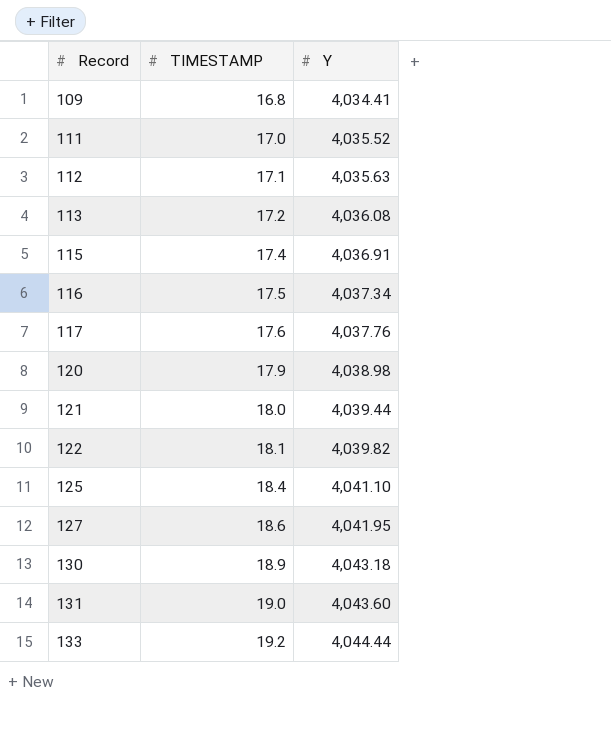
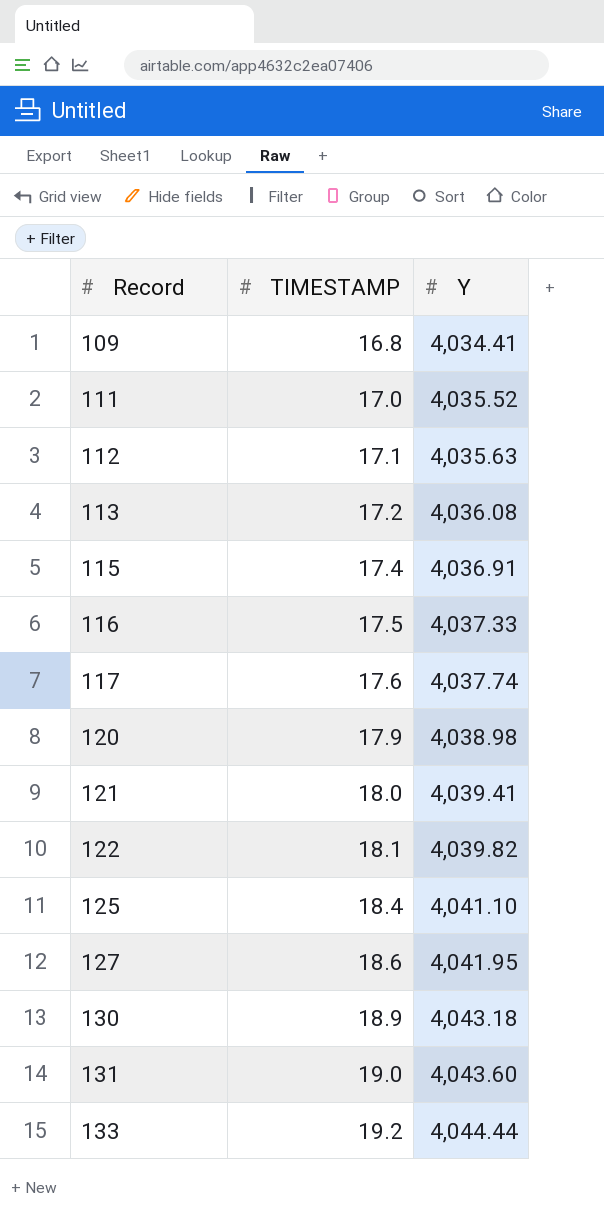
116 | Y: 4,037.34 -> 4,037.33
117 | Y: 4,037.76 -> 4,037.74
121 | Y: 4,039.44 -> 4,039.41

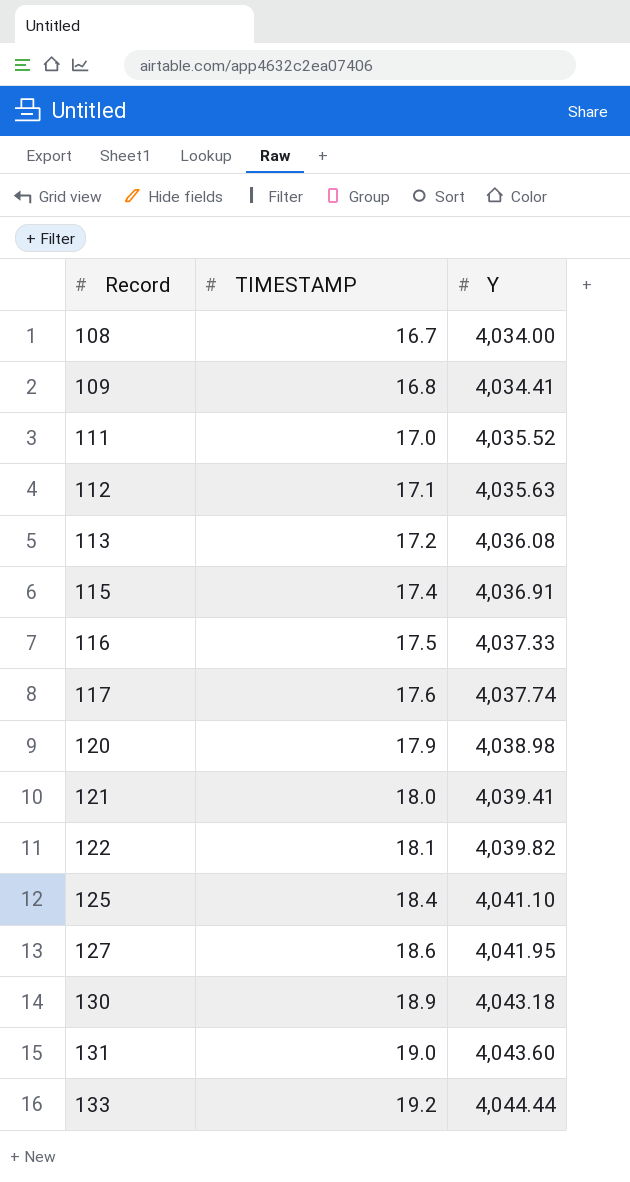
row 108: none -> 16.7 | 4,034.00

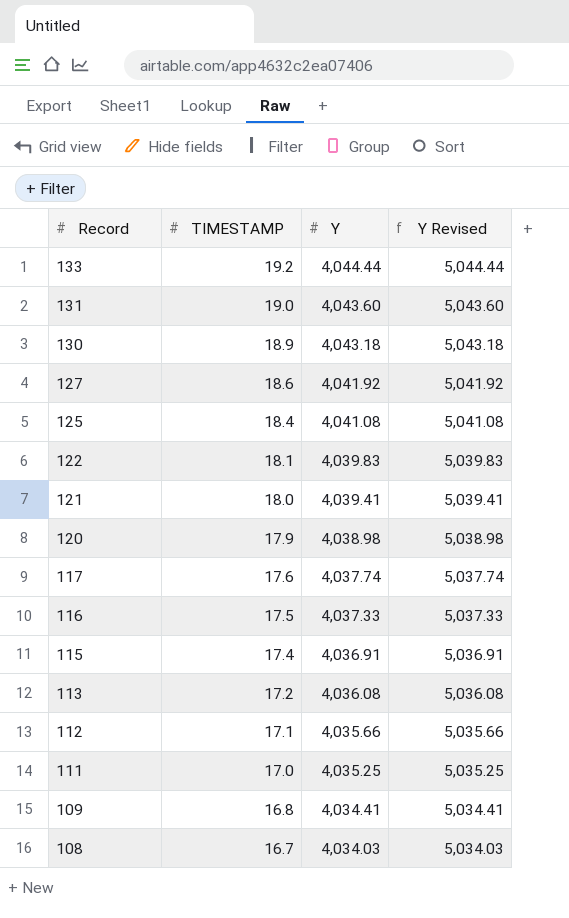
row order: Record ascending -> Record descending
column Y Revised | formula: none -> [Y] + 1000
127 | Y: 4,041.95 -> 4,041.92
125 | Y: 4,041.10 -> 4,041.08
122 | Y: 4,039.82 -> 4,039.83
112 | Y: 4,035.63 -> 4,035.66
111 | Y: 4,035.52 -> 4,035.25
108 | Y: 4,034.00 -> 4,034.03

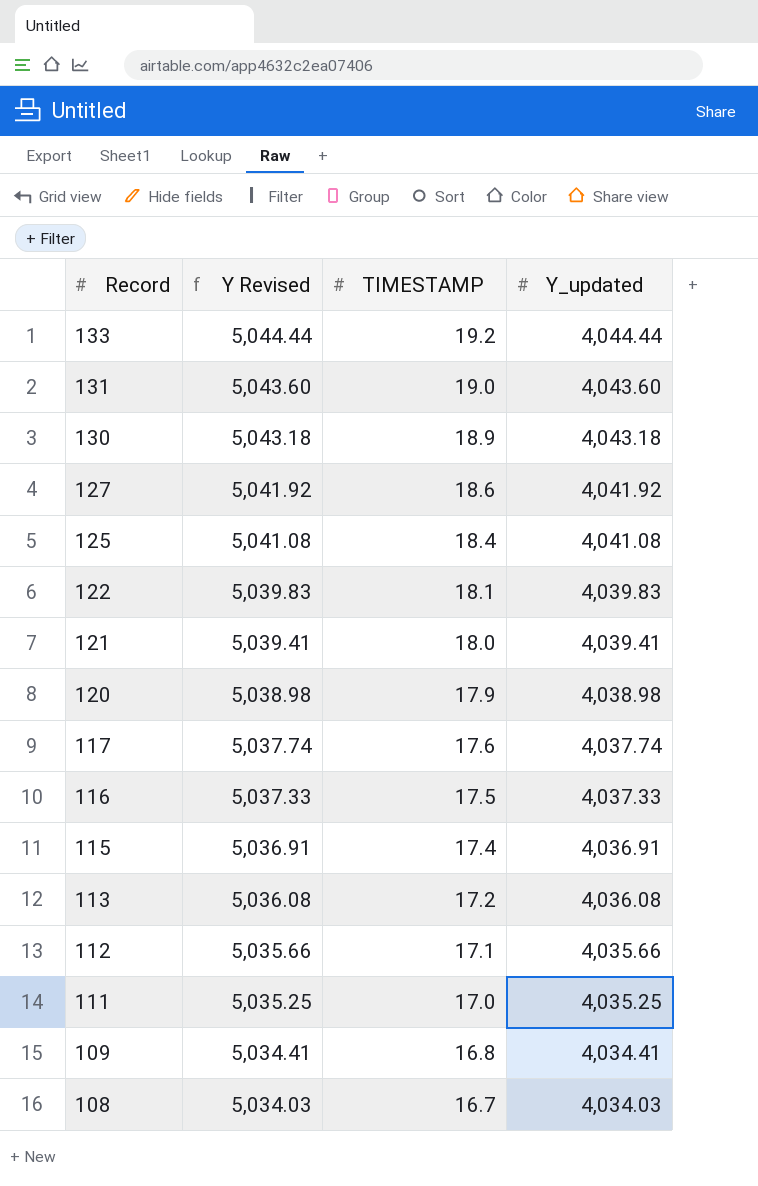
column Y Revised | position: 4 -> 2
column name: Y -> Y_updated

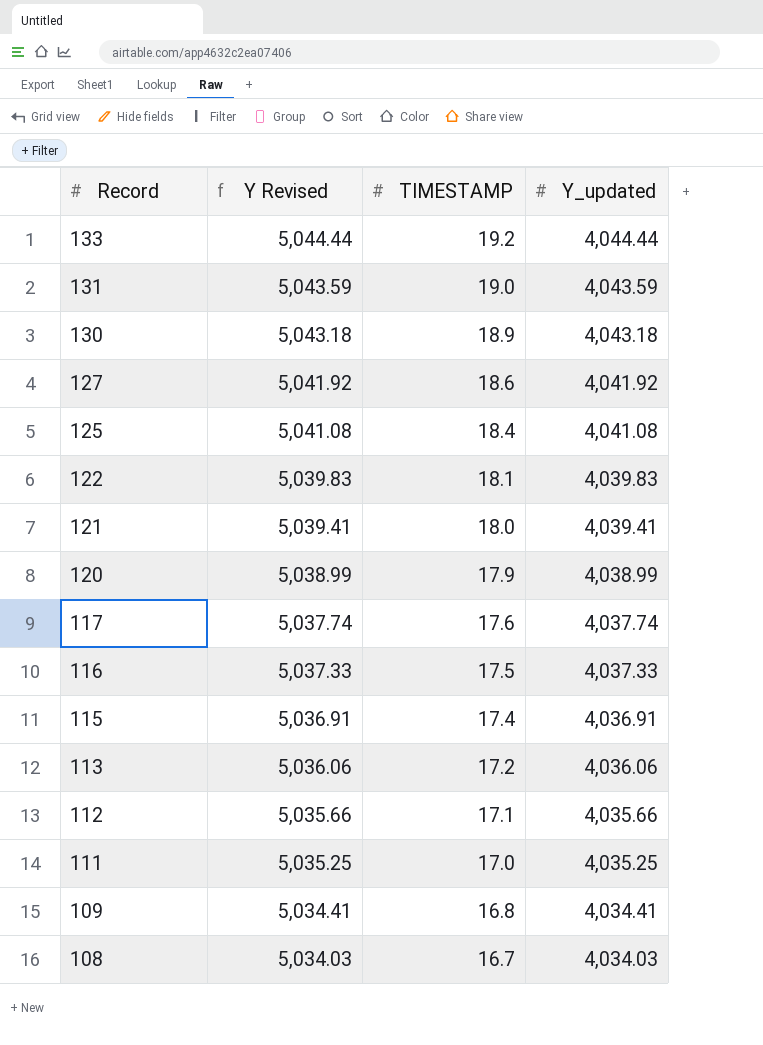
131 | Y Revised: 5,043.60 -> 5,043.59
131 | Y_updated: 4,043.60 -> 4,043.59
120 | Y Revised: 5,038.98 -> 5,038.99
120 | Y_updated: 4,038.98 -> 4,038.99
113 | Y Revised: 5,036.08 -> 5,036.06
113 | Y_updated: 4,036.08 -> 4,036.06

